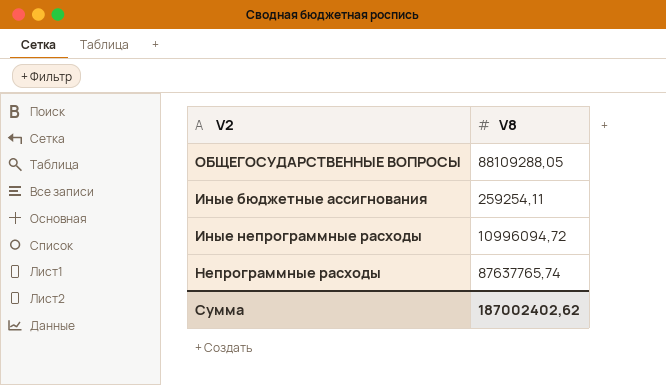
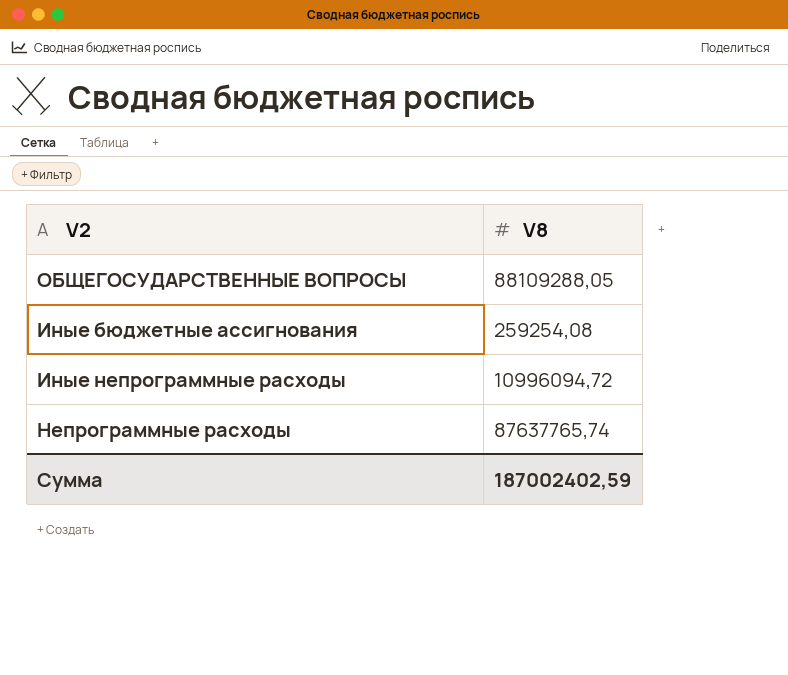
Иные бюджетные ассигнования | V8: 259254,11 -> 259254,08
Сумма | V8: 187002402,62 -> 187002402,59

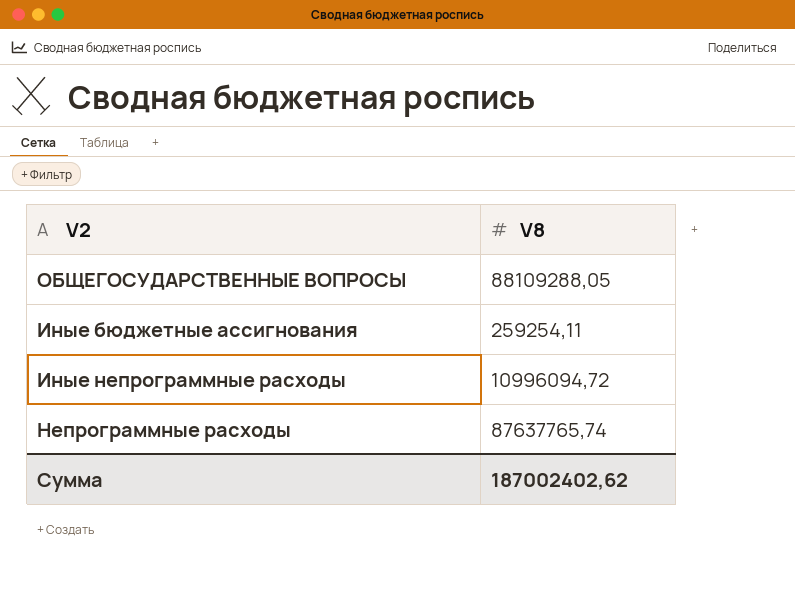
Иные бюджетные ассигнования | V8: 259254,08 -> 259254,11
Сумма | V8: 187002402,59 -> 187002402,62

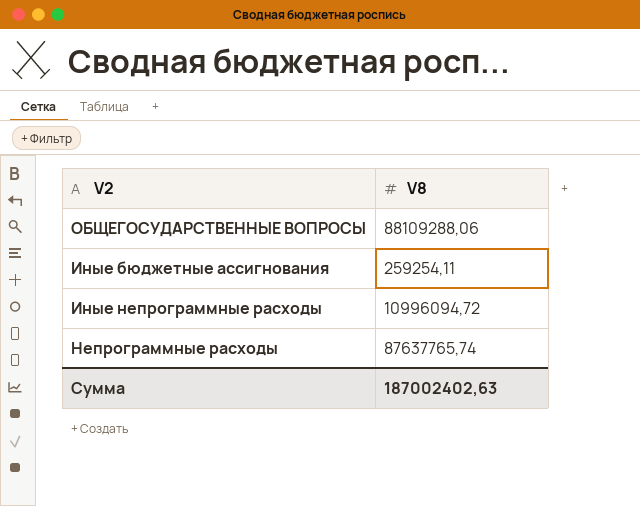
ОБЩЕГОСУДАРСТВЕННЫЕ ВОПРОСЫ | V8: 88109288,05 -> 88109288,06
Сумма | V8: 187002402,62 -> 187002402,63

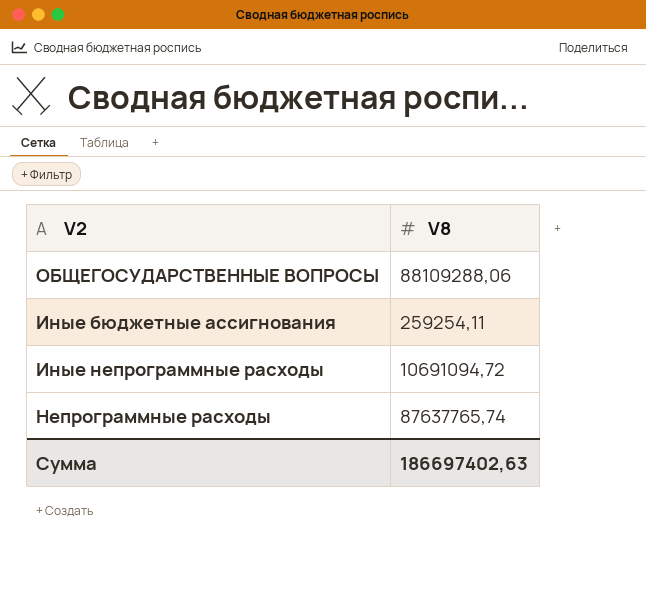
Иные непрограммные расходы | V8: 10996094,72 -> 10691094,72
Сумма | V8: 187002402,63 -> 186697402,63

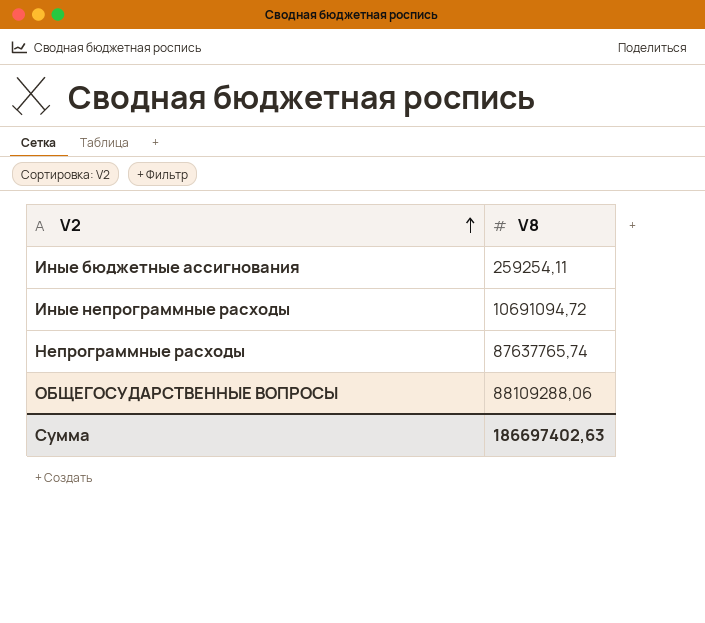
row order: none -> V2 ascending

